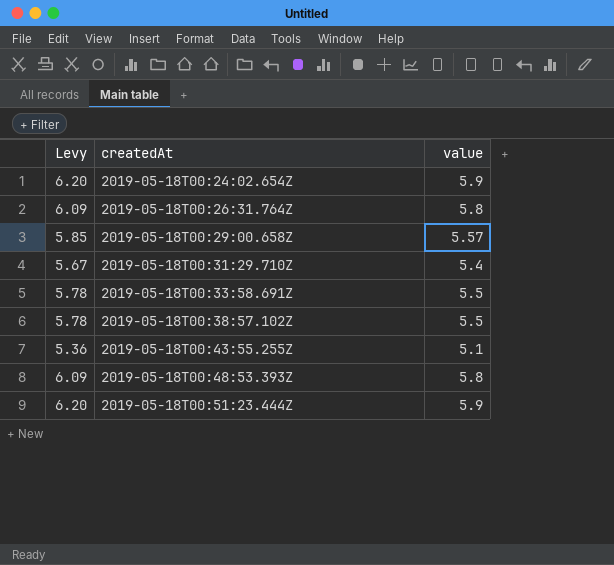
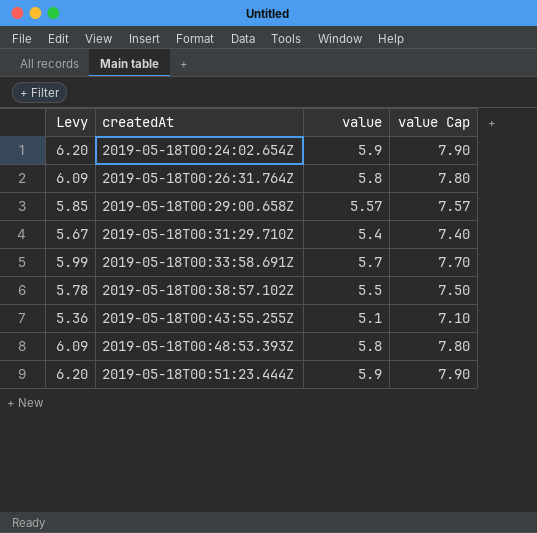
column value Cap | formula: none -> [value] + 2
2019-05-18T00:33:58.691Z | Levy: 5.78 -> 5.99
2019-05-18T00:33:58.691Z | value: 5.5 -> 5.7

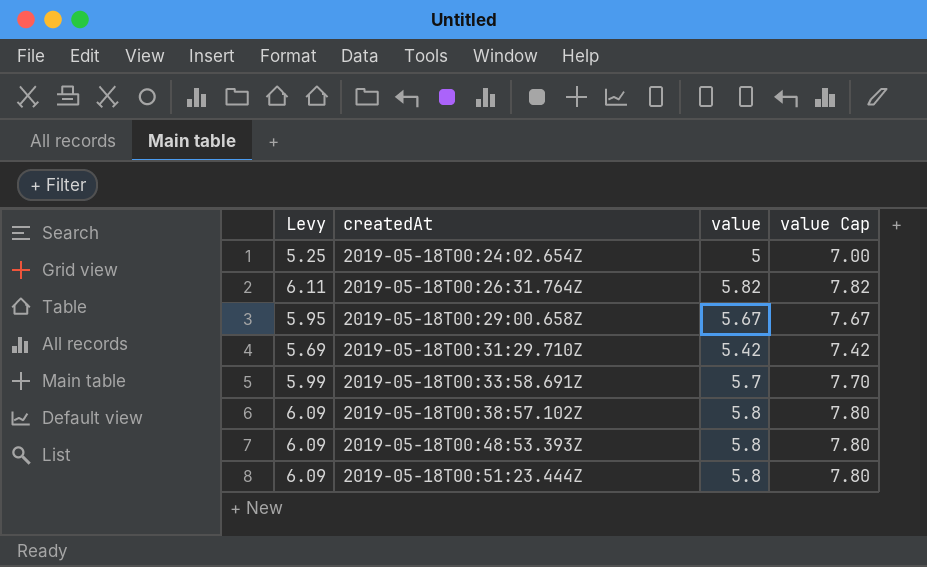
row 2019-05-18T00:43:55.255Z: 5.36 | 5.1 | 7.10 -> none
2019-05-18T00:24:02.654Z | Levy: 6.20 -> 5.25
2019-05-18T00:24:02.654Z | value: 5.9 -> 5
2019-05-18T00:24:02.654Z | value Cap: 7.90 -> 7.00
2019-05-18T00:26:31.764Z | Levy: 6.09 -> 6.11
2019-05-18T00:26:31.764Z | value: 5.8 -> 5.82
2019-05-18T00:26:31.764Z | value Cap: 7.80 -> 7.82
2019-05-18T00:29:00.658Z | Levy: 5.85 -> 5.95
2019-05-18T00:29:00.658Z | value: 5.57 -> 5.67
2019-05-18T00:29:00.658Z | value Cap: 7.57 -> 7.67
2019-05-18T00:31:29.710Z | Levy: 5.67 -> 5.69
2019-05-18T00:31:29.710Z | value: 5.4 -> 5.42
2019-05-18T00:31:29.710Z | value Cap: 7.40 -> 7.42
2019-05-18T00:38:57.102Z | Levy: 5.78 -> 6.09
2019-05-18T00:38:57.102Z | value: 5.5 -> 5.8
2019-05-18T00:38:57.102Z | value Cap: 7.50 -> 7.80
2019-05-18T00:51:23.444Z | Levy: 6.20 -> 6.09
2019-05-18T00:51:23.444Z | value: 5.9 -> 5.8
2019-05-18T00:51:23.444Z | value Cap: 7.90 -> 7.80

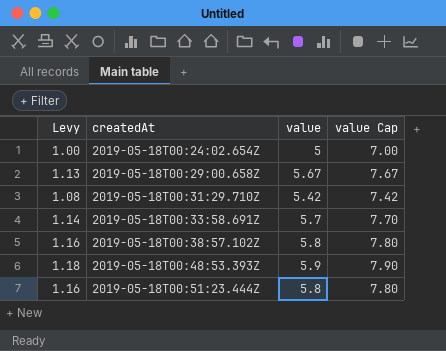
column Levy | formula: [value] * 1.05 -> [value] * 0.2
row 2019-05-18T00:26:31.764Z: 6.11 | 5.82 | 7.82 -> none
2019-05-18T00:48:53.393Z | value: 5.8 -> 5.9
2019-05-18T00:48:53.393Z | value Cap: 7.80 -> 7.90

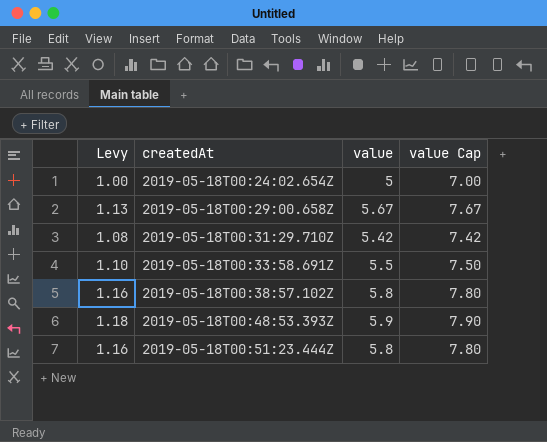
2019-05-18T00:33:58.691Z | Levy: 1.14 -> 1.10
2019-05-18T00:33:58.691Z | value: 5.7 -> 5.5
2019-05-18T00:33:58.691Z | value Cap: 7.70 -> 7.50

